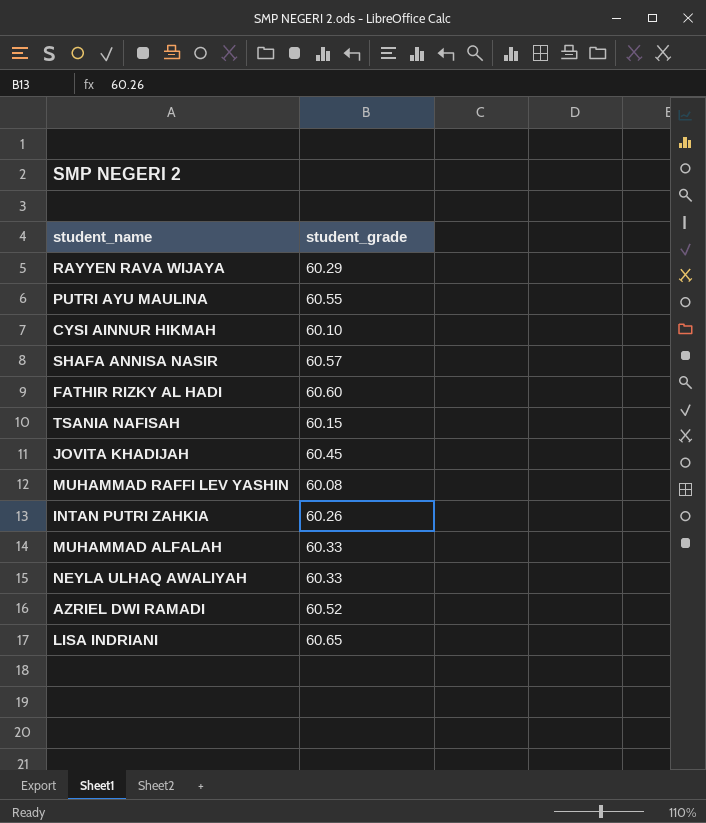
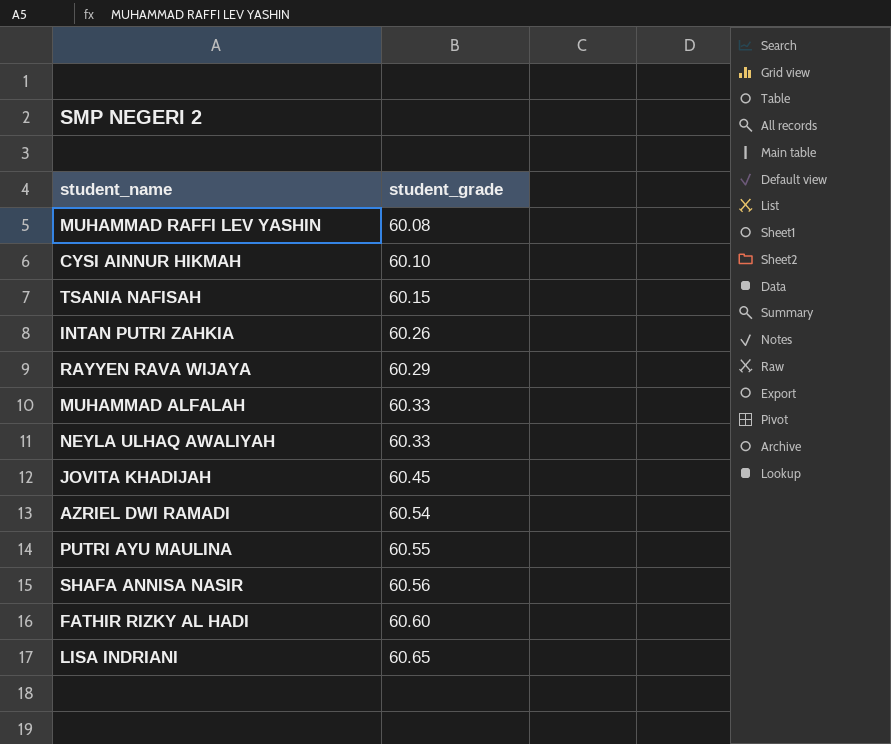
row order: none -> student_grade ascending
AZRIEL DWI RAMADI | student_grade: 60.52 -> 60.54
SHAFA ANNISA NASIR | student_grade: 60.57 -> 60.56

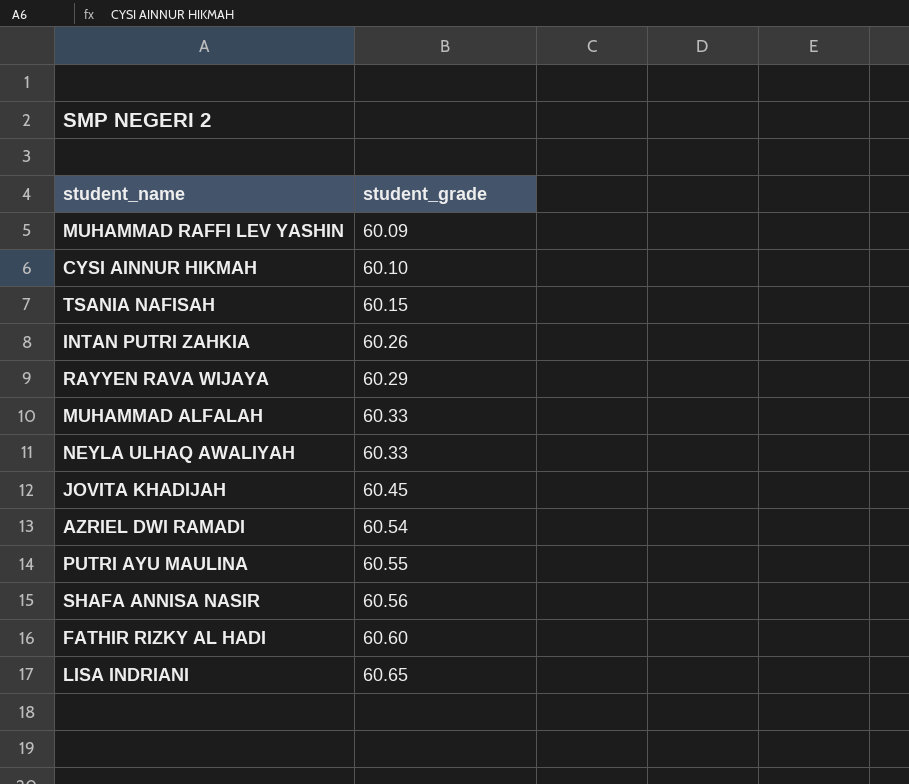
MUHAMMAD RAFFI LEV YASHIN | student_grade: 60.08 -> 60.09

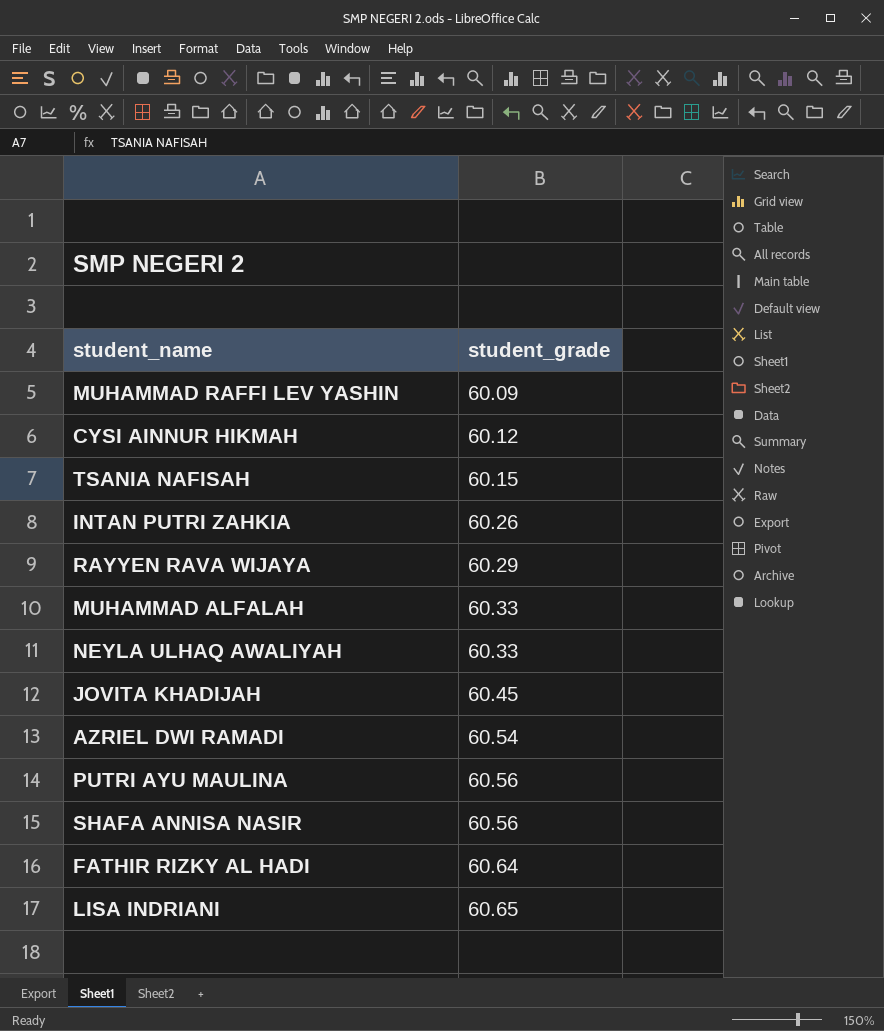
CYSI AINNUR HIKMAH | student_grade: 60.10 -> 60.12
PUTRI AYU MAULINA | student_grade: 60.55 -> 60.56
FATHIR RIZKY AL HADI | student_grade: 60.60 -> 60.64

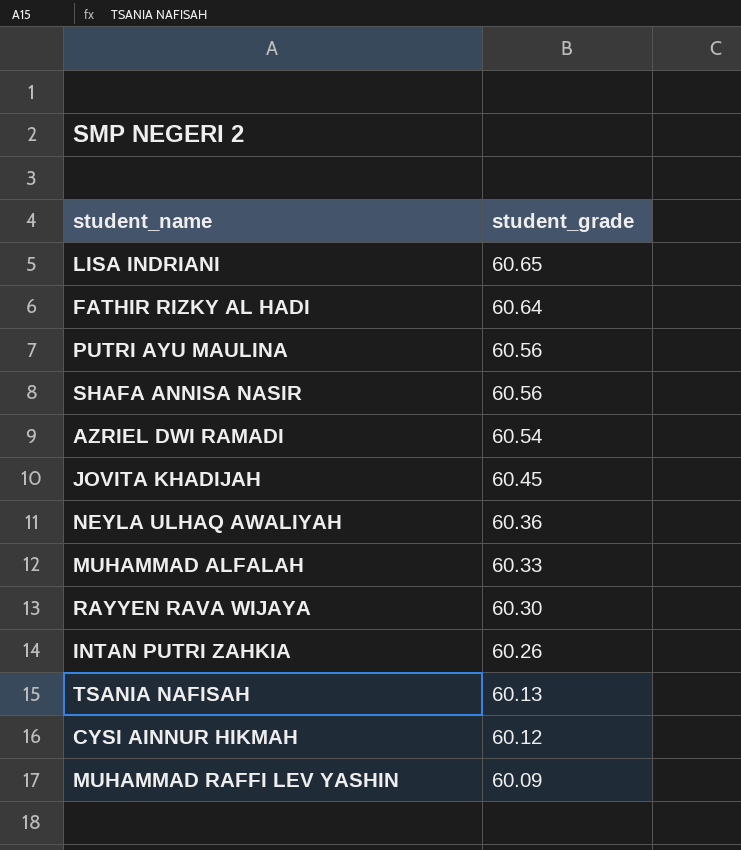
row order: student_grade ascending -> student_grade descending
NEYLA ULHAQ AWALIYAH | student_grade: 60.33 -> 60.36
RAYYEN RAVA WIJAYA | student_grade: 60.29 -> 60.30
TSANIA NAFISAH | student_grade: 60.15 -> 60.13

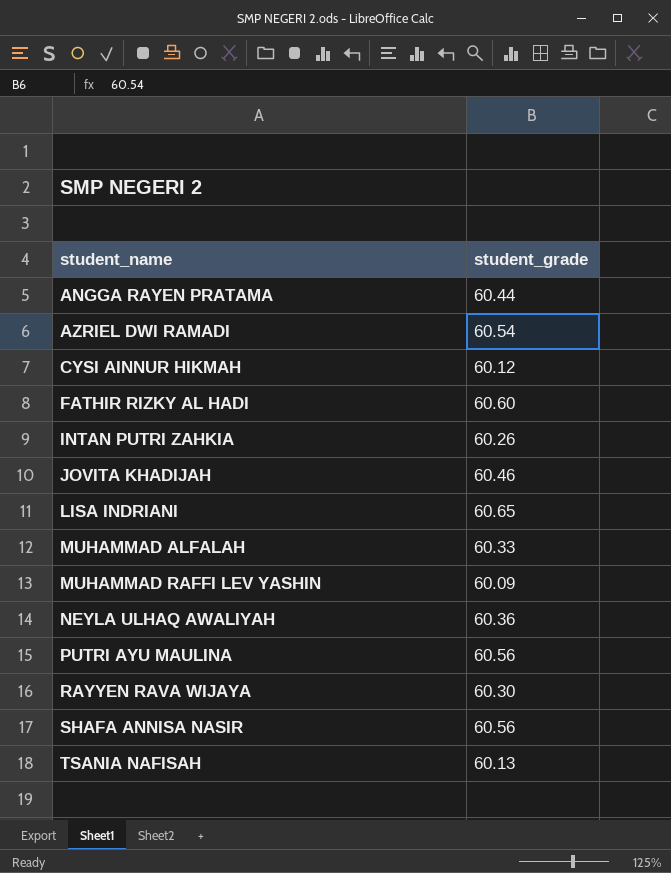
row order: student_grade descending -> student_name ascending
row ANGGA RAYEN PRATAMA: none -> 60.44
FATHIR RIZKY AL HADI | student_grade: 60.64 -> 60.60
JOVITA KHADIJAH | student_grade: 60.45 -> 60.46

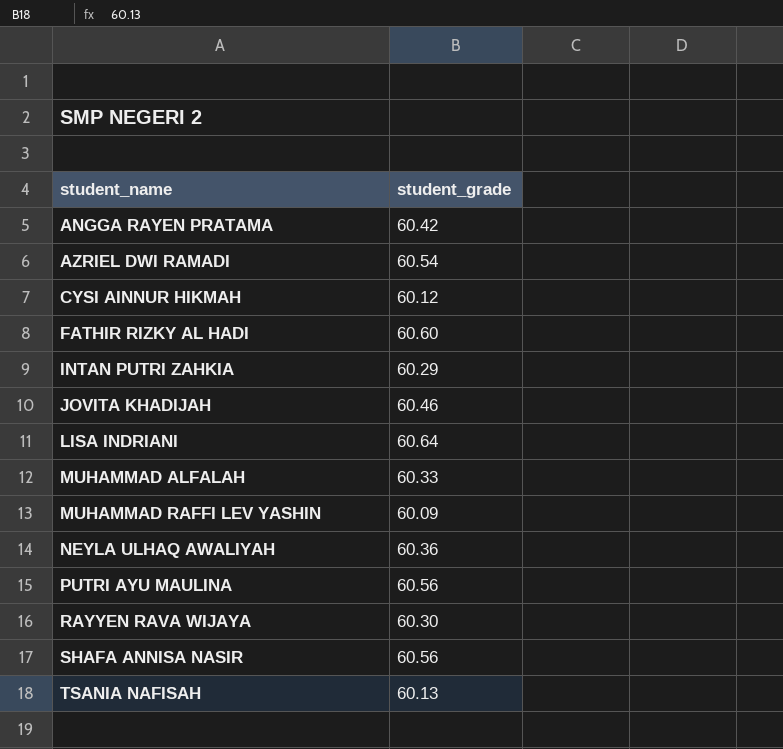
ANGGA RAYEN PRATAMA | student_grade: 60.44 -> 60.42
INTAN PUTRI ZAHKIA | student_grade: 60.26 -> 60.29
LISA INDRIANI | student_grade: 60.65 -> 60.64

